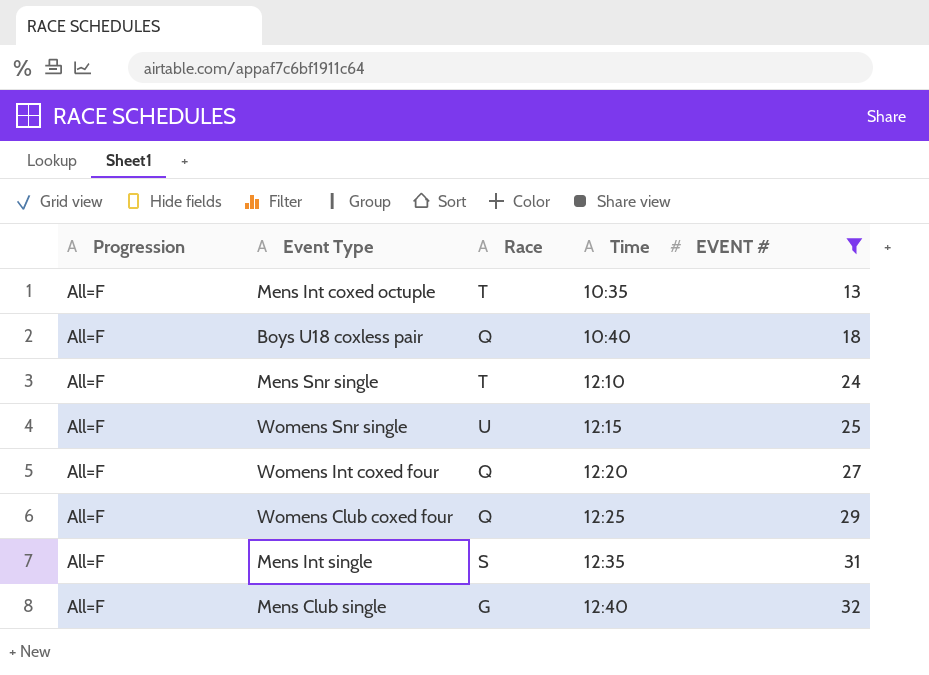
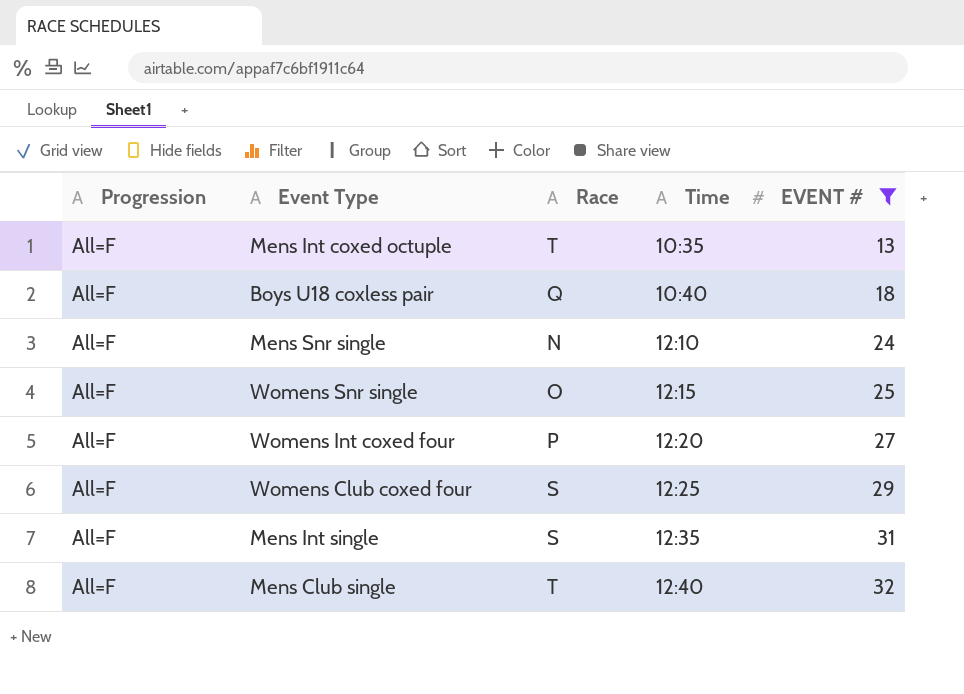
Mens Snr single | Race: T -> N
Womens Snr single | Race: U -> O
Womens Int coxed four | Race: Q -> P
Womens Club coxed four | Race: Q -> S
Mens Club single | Race: G -> T

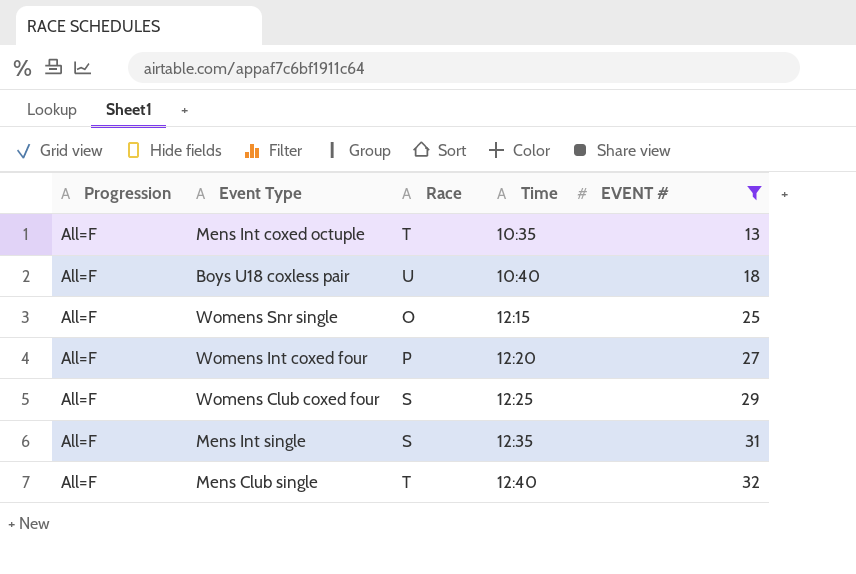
row Mens Snr single: All=F | N | 12:10 | 24 -> none
Boys U18 coxless pair | Race: Q -> U

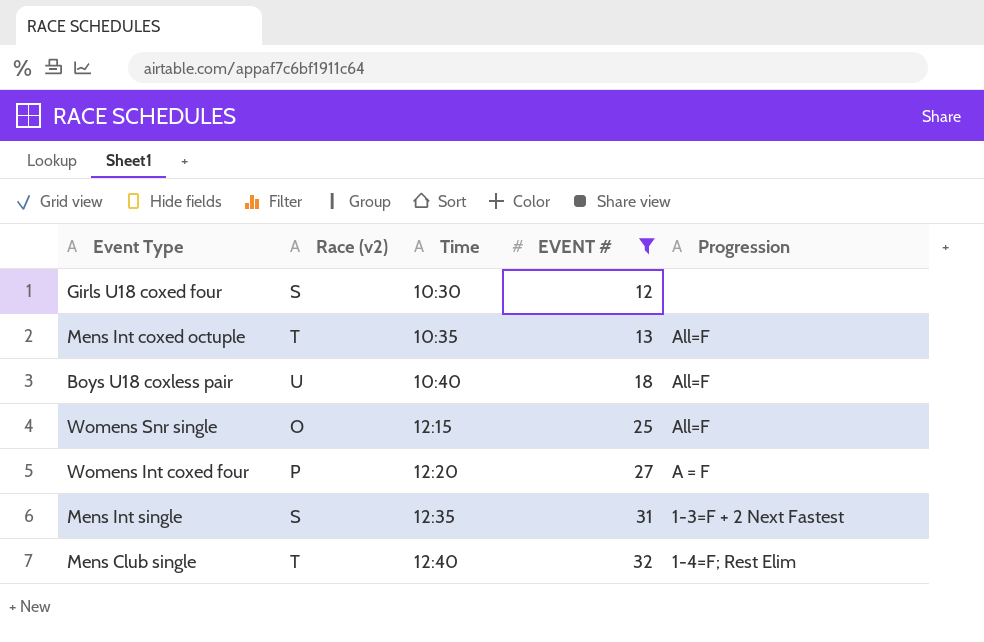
column name: Race -> Race (v2)
column Progression | position: 1 -> 5
row Womens Club coxed four: All=F | S | 12:25 | 29 -> none
row Girls U18 coxed four: none -> S | 10:30 | 12 | none
Womens Int coxed four | Progression: All=F -> A = F
Mens Int single | Progression: All=F -> 1-3=F + 2 Next Fastest
Mens Club single | Progression: All=F -> 1-4=F; Rest Elim

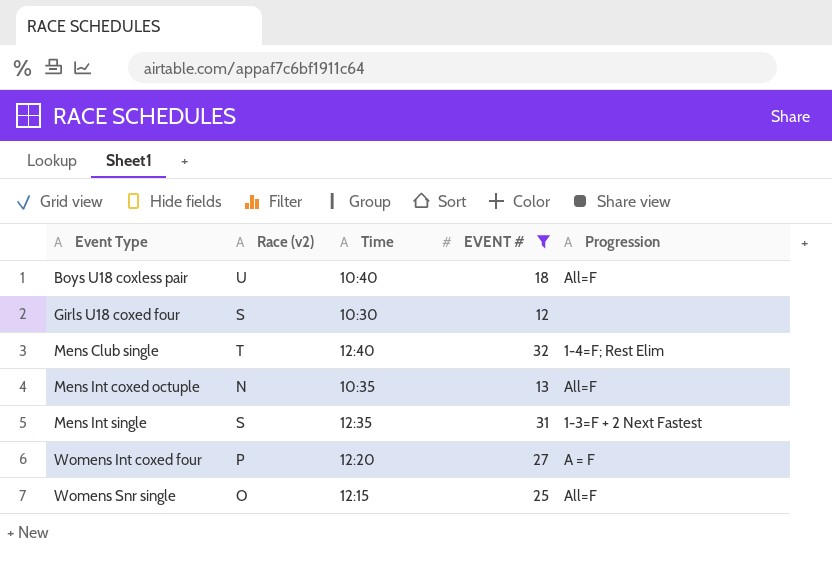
row order: Time ascending -> Event Type ascending
Mens Int coxed octuple | Race (v2): T -> N

